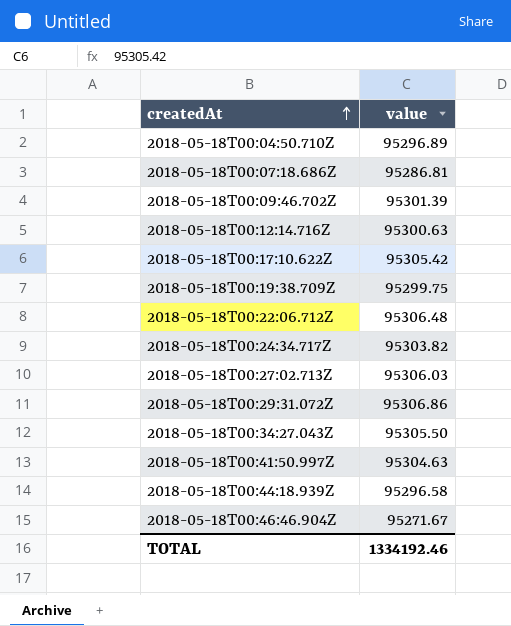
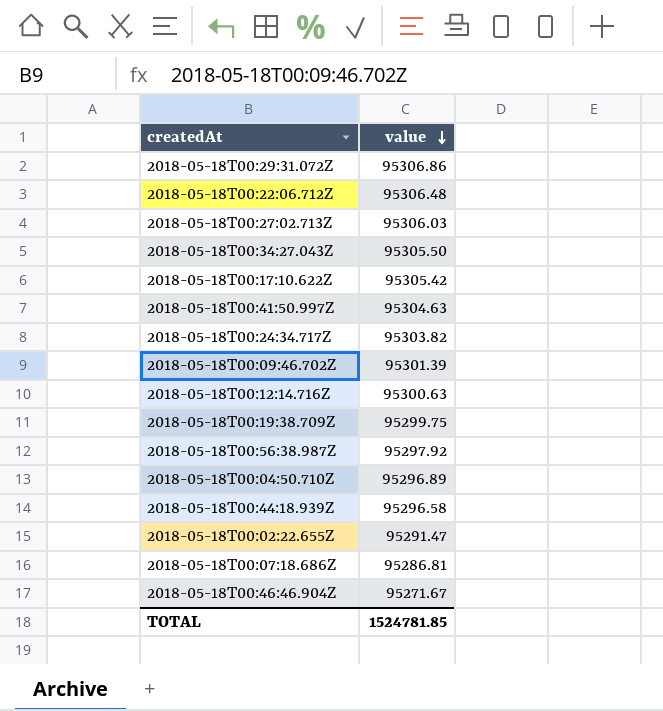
row order: createdAt ascending -> value descending
row 2018-05-18T00:56:38.987Z: none -> 95297.92
row 2018-05-18T00:02:22.655Z: none -> 95291.47
TOTAL | value: 1334192.46 -> 1524781.85

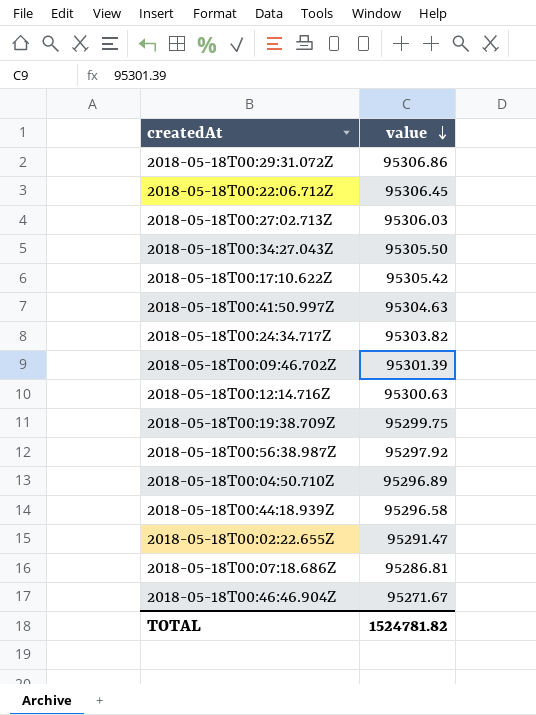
2018-05-18T00:22:06.712Z | value: 95306.48 -> 95306.45
TOTAL | value: 1524781.85 -> 1524781.82

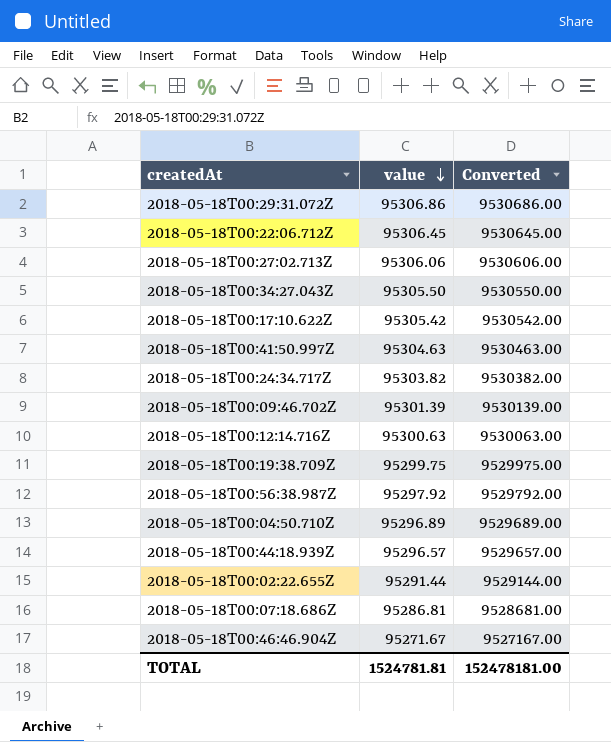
column Converted | formula: none -> [value] * 100
2018-05-18T00:27:02.713Z | value: 95306.03 -> 95306.06
2018-05-18T00:44:18.939Z | value: 95296.58 -> 95296.57
2018-05-18T00:02:22.655Z | value: 95291.47 -> 95291.44
TOTAL | value: 1524781.82 -> 1524781.81

